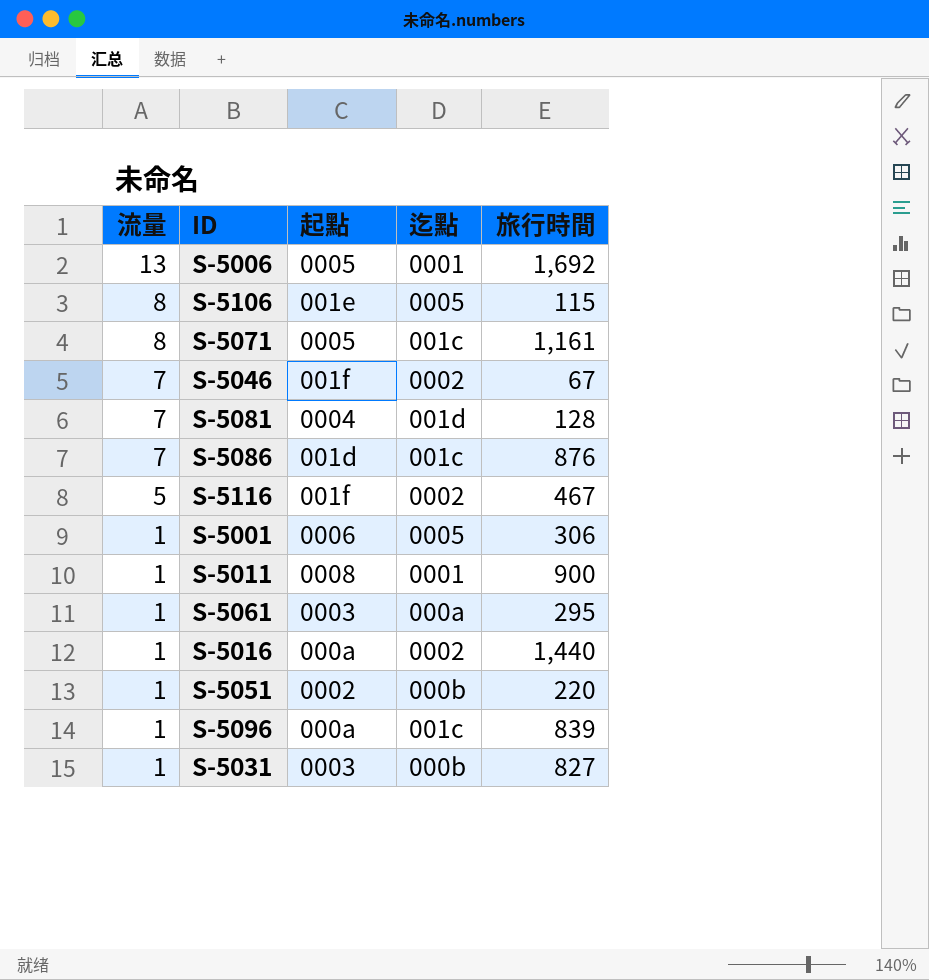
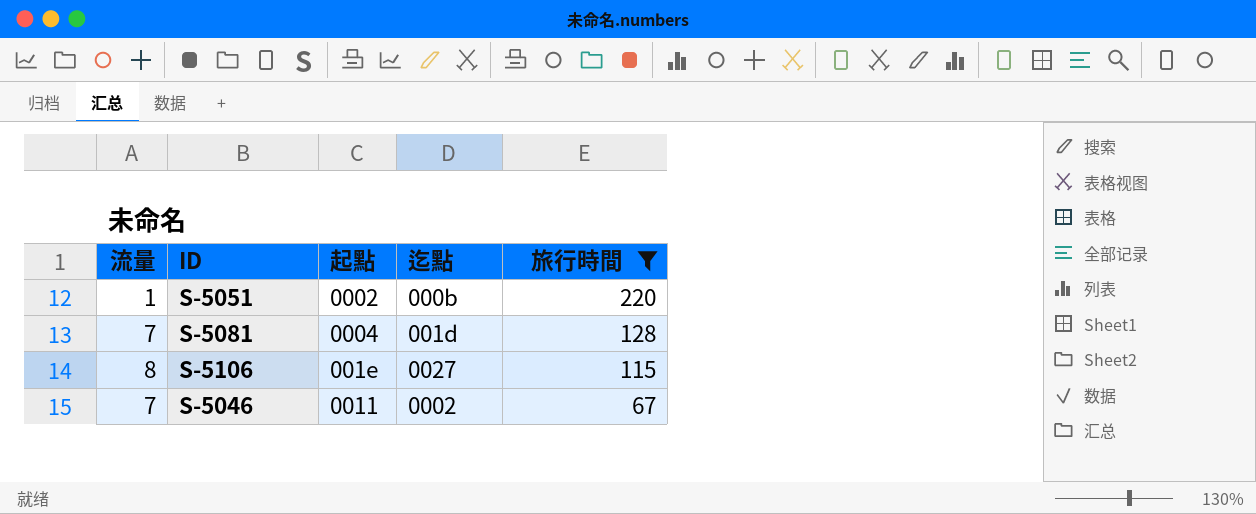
filter: none -> 旅行時間 <= 220
row order: 流量 descending -> 旅行時間 descending
S-5106 | 迄點: 0005 -> 0027
S-5046 | 起點: 001f -> 0011

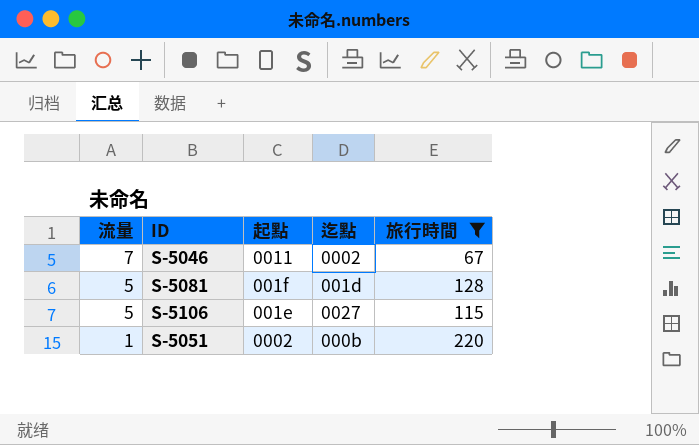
row order: 旅行時間 descending -> 流量 descending
S-5081 | 流量: 7 -> 5
S-5081 | 起點: 0004 -> 001f
S-5106 | 流量: 8 -> 5

